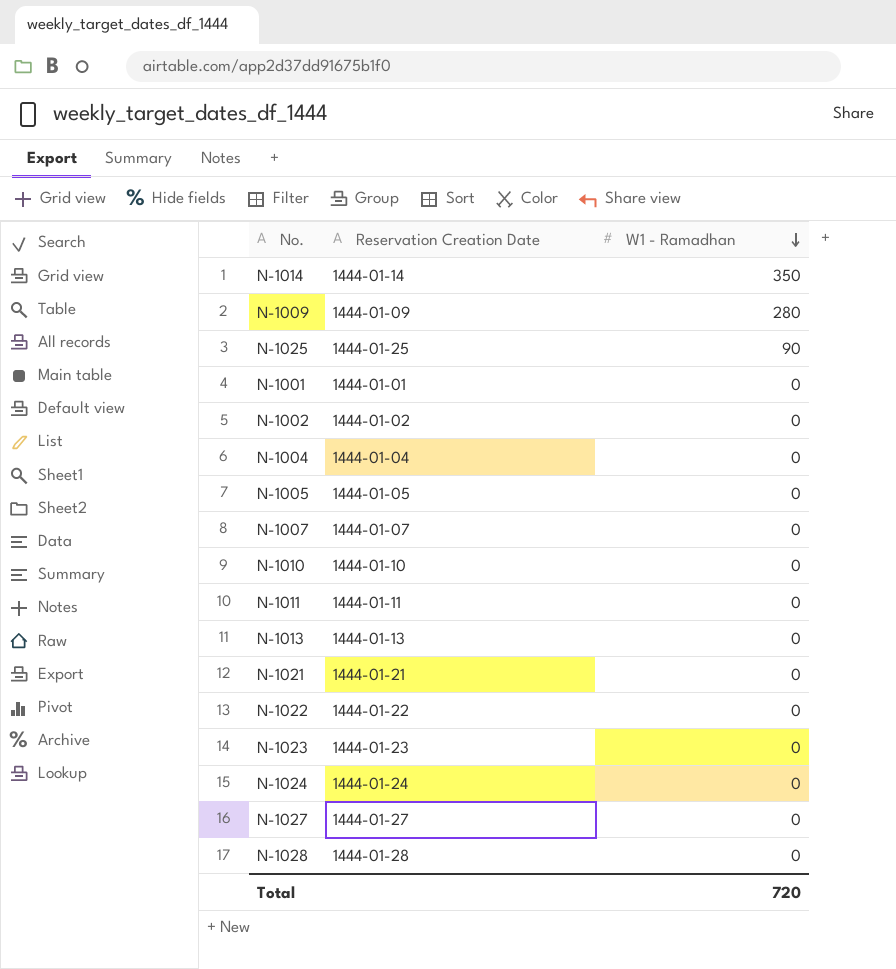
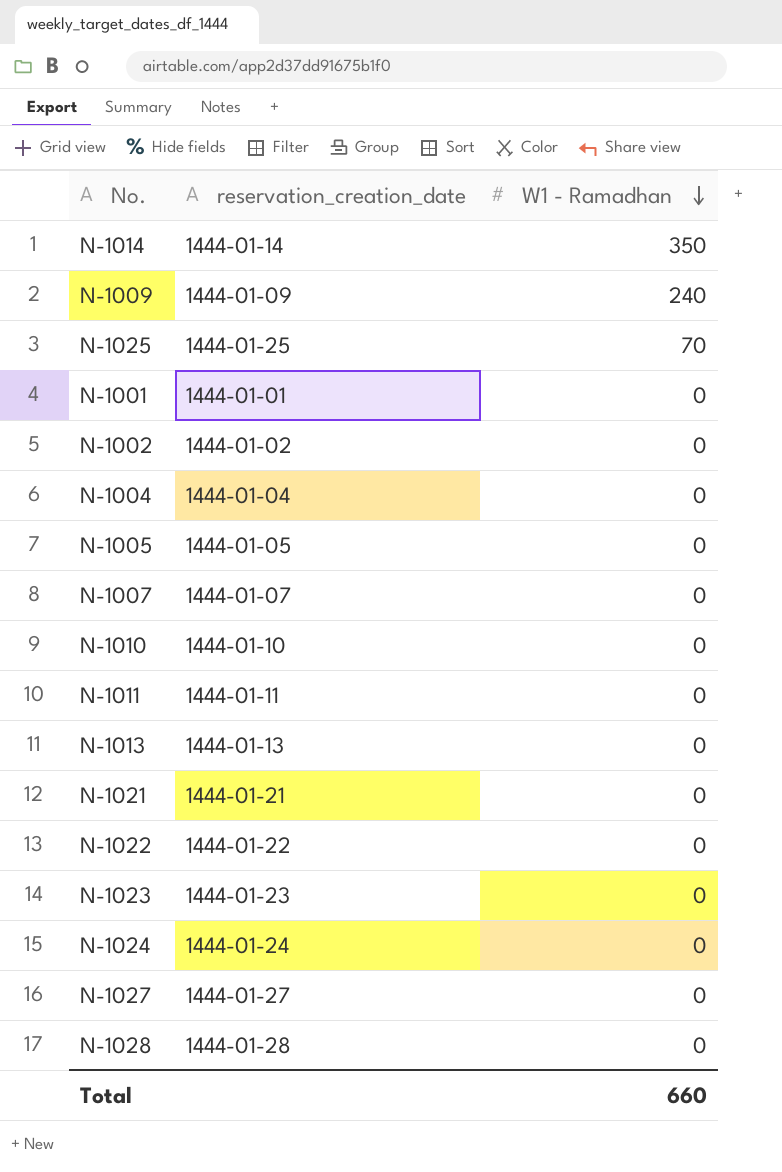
column name: Reservation Creation Date -> reservation_creation_date
N-1009 | W1 - Ramadhan: 280 -> 240
N-1025 | W1 - Ramadhan: 90 -> 70
Total | W1 - Ramadhan: 720 -> 660

